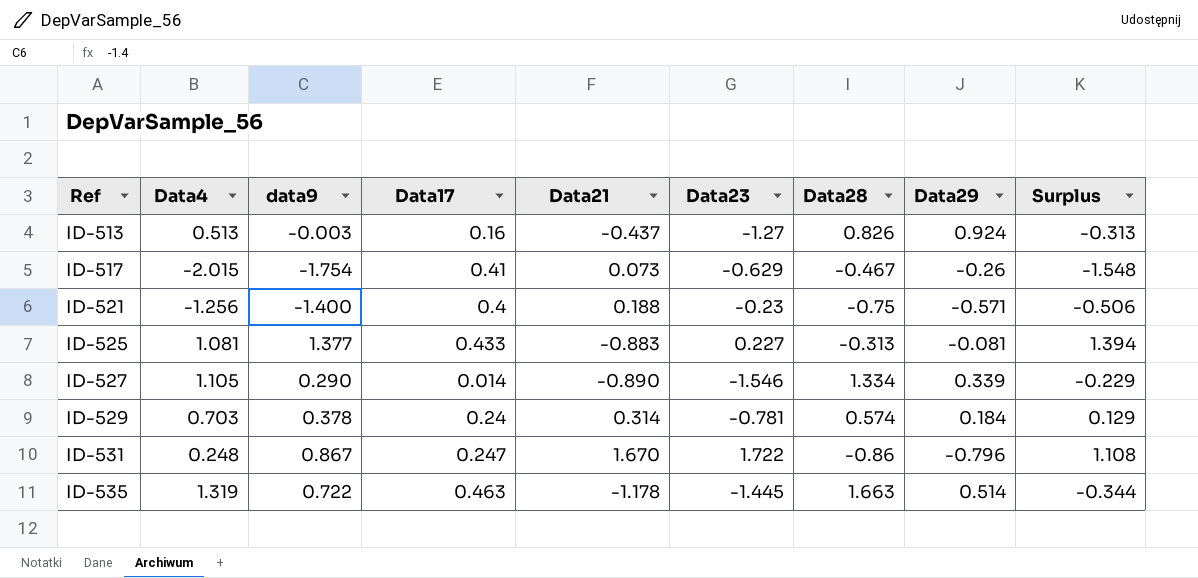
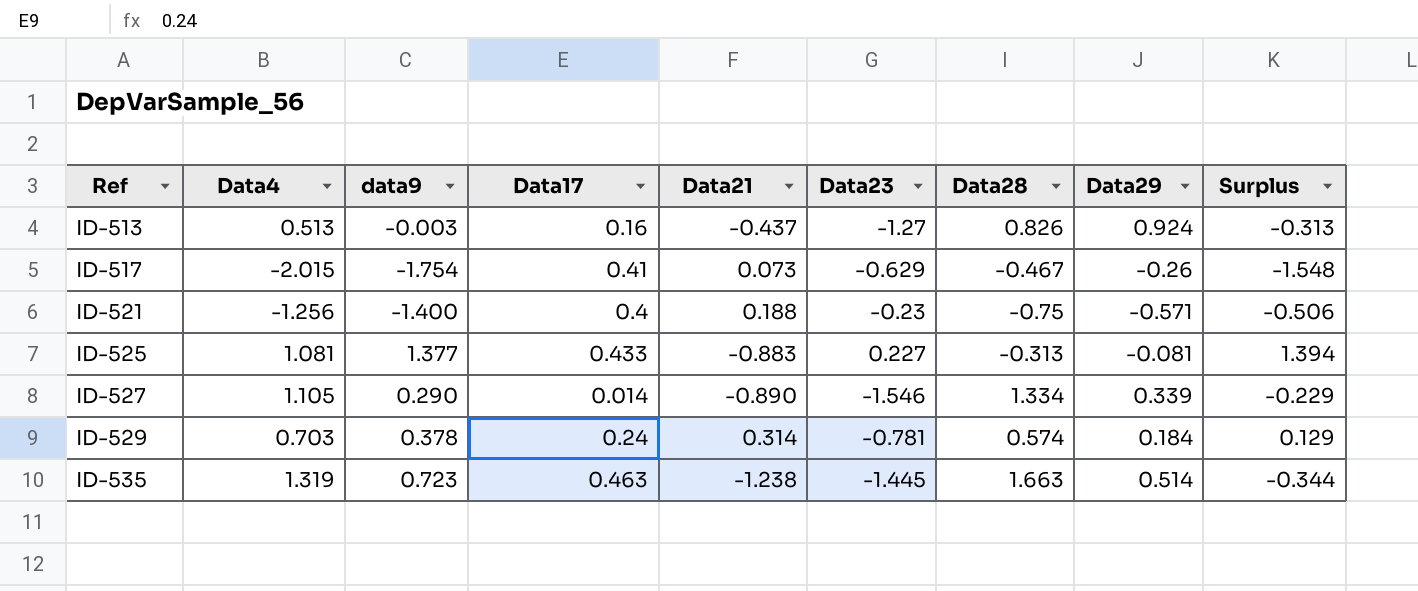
row ID-531: 0.248 | 0.867 | 0.247 | 1.670 | 1.722 | -0.86 | -0.796 | 1.108 -> none
ID-535 | data9: 0.722 -> 0.723
ID-535 | Data21: -1.178 -> -1.238

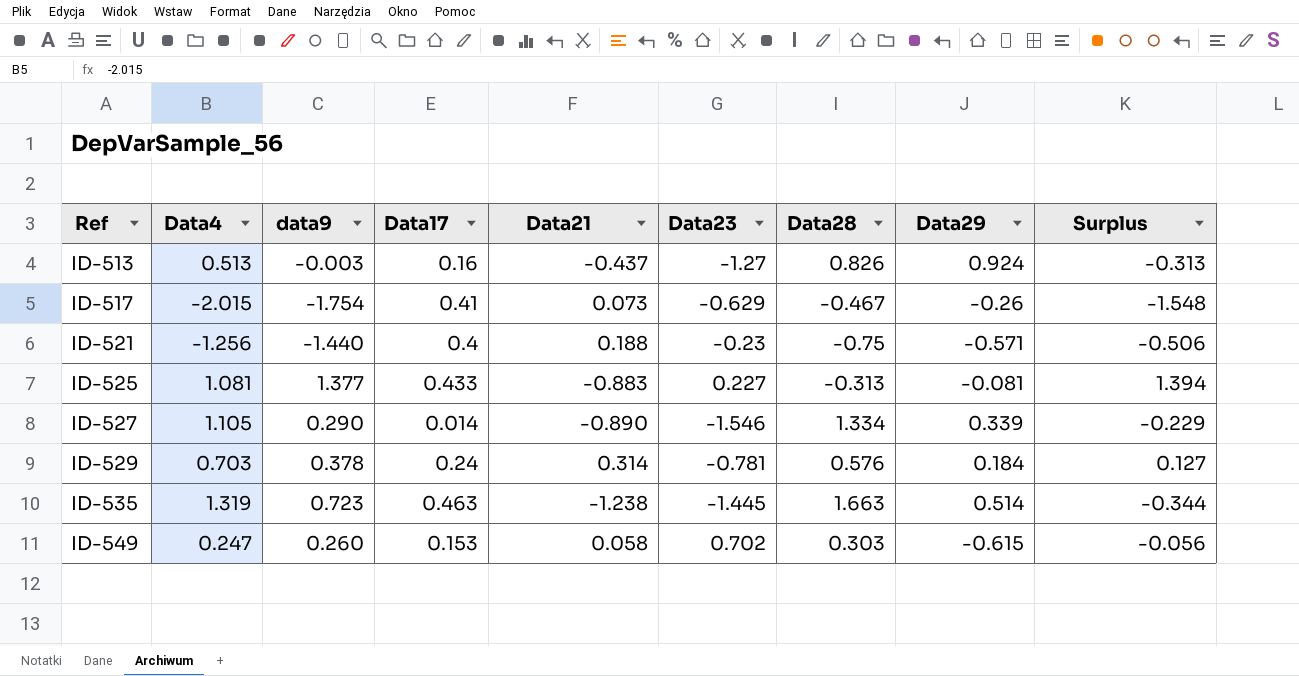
ID-521 | data9: -1.400 -> -1.440
ID-529 | Data28: 0.574 -> 0.576
ID-529 | Surplus: 0.129 -> 0.127
row ID-549: none -> 0.247 | 0.260 | 0.153 | 0.058 | 0.702 | 0.303 | -0.615 | -0.056

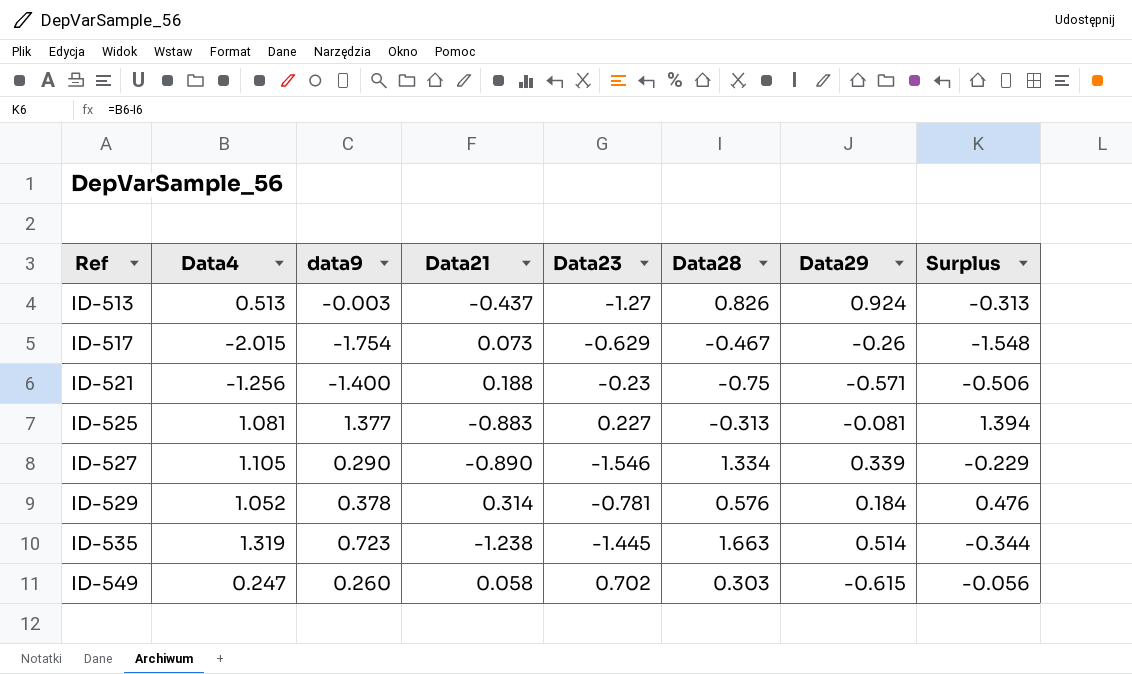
column Data17 | position: 4 -> none
ID-521 | data9: -1.440 -> -1.400
ID-529 | Data4: 0.703 -> 1.052
ID-529 | Surplus: 0.127 -> 0.476

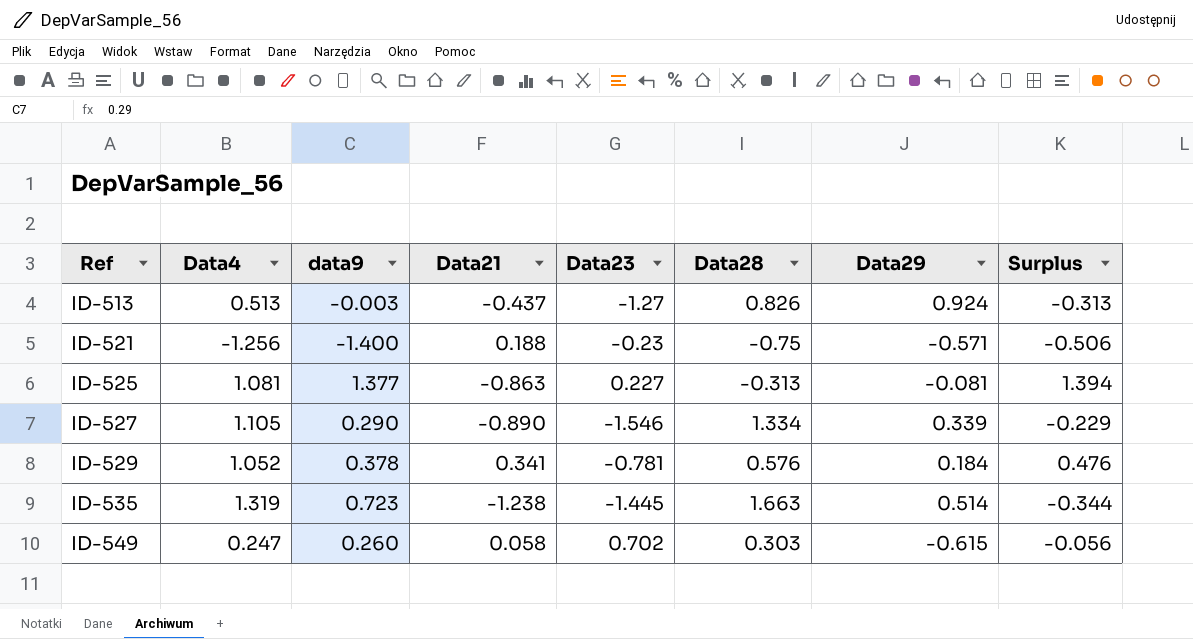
row ID-517: -2.015 | -1.754 | 0.073 | -0.629 | -0.467 | -0.26 | -1.548 -> none
ID-525 | Data21: -0.883 -> -0.863
ID-529 | Data21: 0.314 -> 0.341

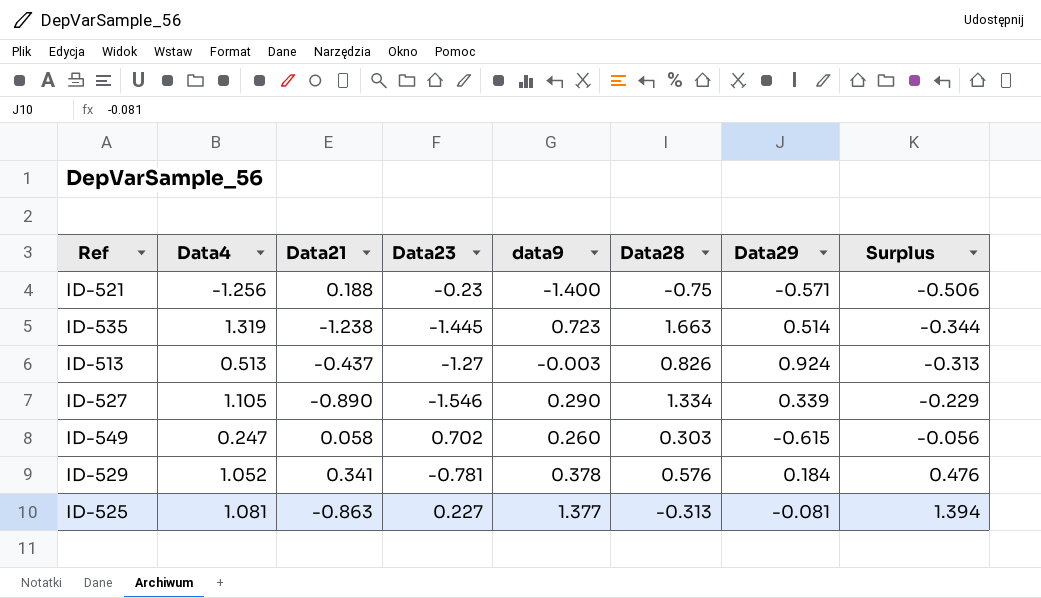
row order: Ref ascending -> Surplus ascending
column data9 | position: 3 -> 5

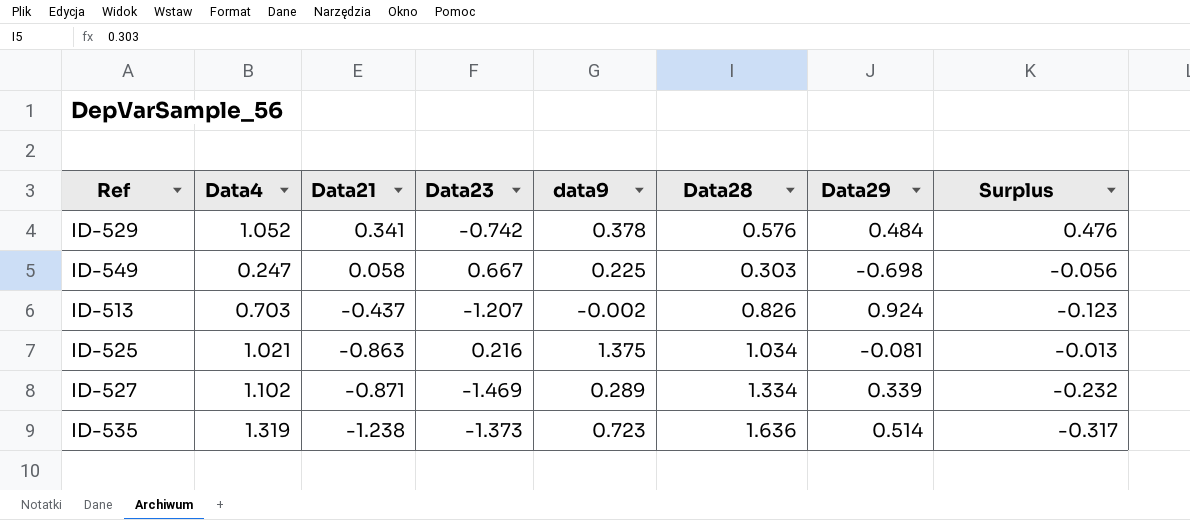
row order: Surplus ascending -> Data21 descending
row ID-521: -1.256 | 0.188 | -0.23 | -1.400 | -0.75 | -0.571 | -0.506 -> none
ID-529 | Data23: -0.781 -> -0.742
ID-529 | Data29: 0.184 -> 0.484
ID-549 | Data23: 0.702 -> 0.667
ID-549 | data9: 0.260 -> 0.225
ID-549 | Data29: -0.615 -> -0.698
ID-513 | Data4: 0.513 -> 0.703
ID-513 | Data23: -1.27 -> -1.207
ID-513 | data9: -0.003 -> -0.002
ID-513 | Surplus: -0.313 -> -0.123
ID-525 | Data4: 1.081 -> 1.021
ID-525 | Data23: 0.227 -> 0.216
ID-525 | data9: 1.377 -> 1.375
ID-525 | Data28: -0.313 -> 1.034
ID-525 | Surplus: 1.394 -> -0.013
ID-527 | Data4: 1.105 -> 1.102
ID-527 | Data21: -0.890 -> -0.871
ID-527 | Data23: -1.546 -> -1.469
ID-527 | data9: 0.290 -> 0.289
ID-527 | Surplus: -0.229 -> -0.232
ID-535 | Data23: -1.445 -> -1.373
ID-535 | Data28: 1.663 -> 1.636
ID-535 | Surplus: -0.344 -> -0.317

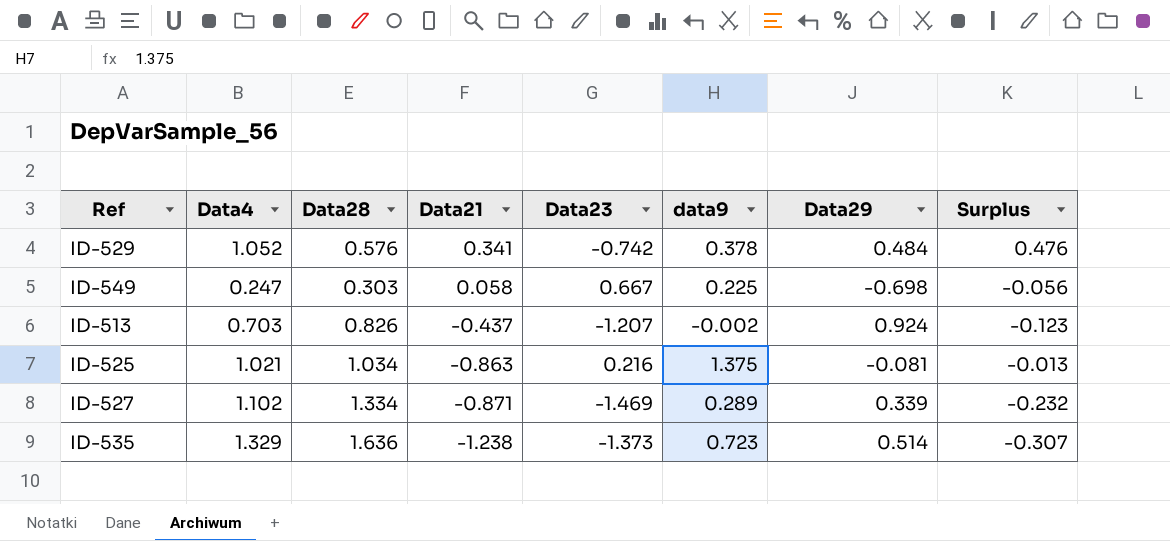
column Data28 | position: 6 -> 3
ID-535 | Data4: 1.319 -> 1.329
ID-535 | Surplus: -0.317 -> -0.307

